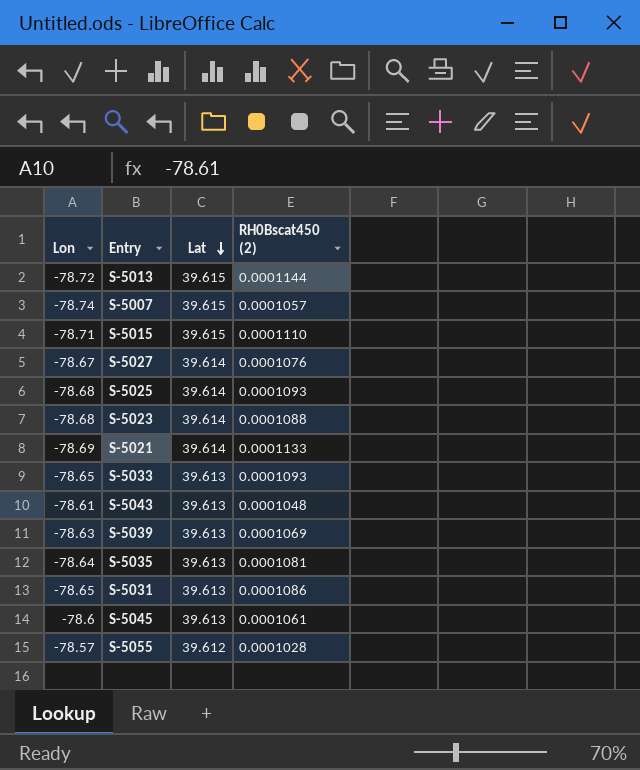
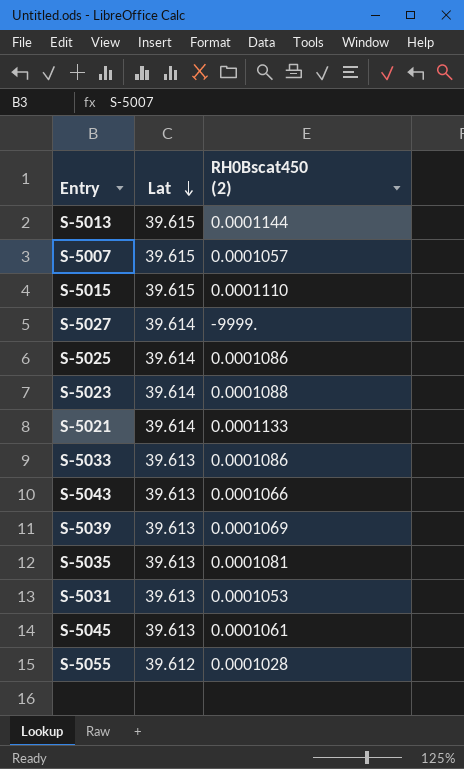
column Lon | position: 1 -> none
S-5027 | RH0Bscat450 (2): 0.0001076 -> -9999.
S-5025 | RH0Bscat450 (2): 0.0001093 -> 0.0001086
S-5033 | RH0Bscat450 (2): 0.0001093 -> 0.0001086
S-5043 | RH0Bscat450 (2): 0.0001048 -> 0.0001066
S-5031 | RH0Bscat450 (2): 0.0001086 -> 0.0001053

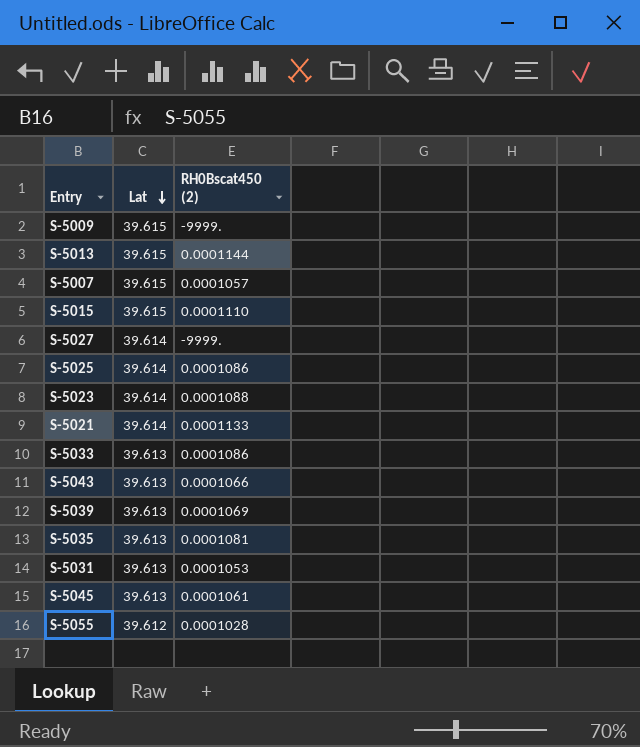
row S-5009: none -> 39.615 | -9999.

